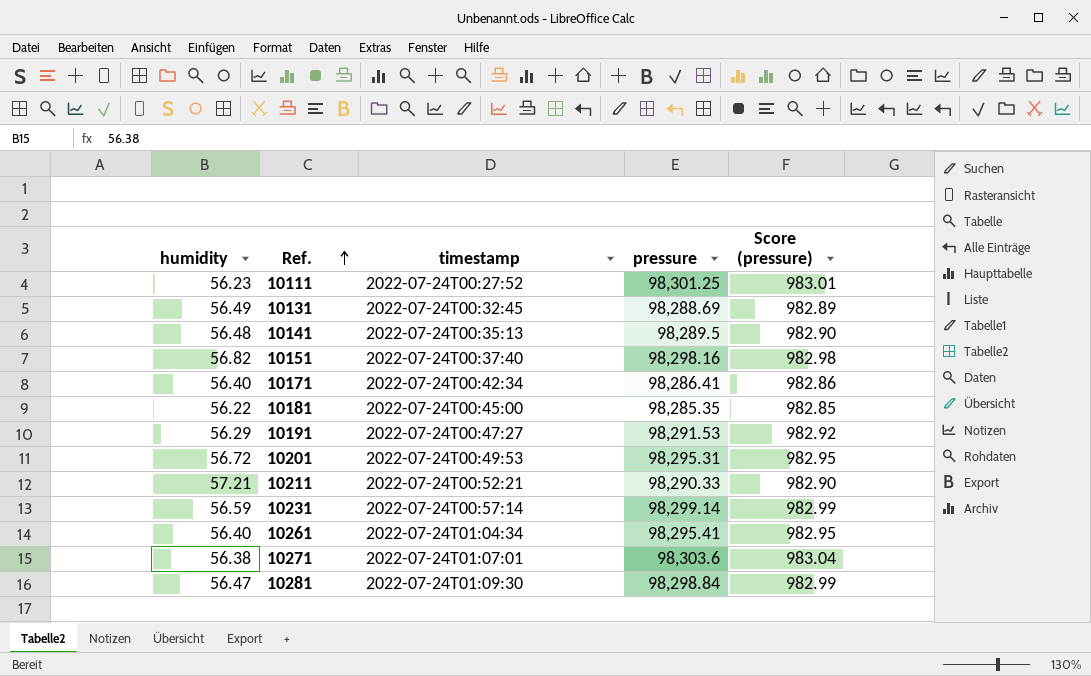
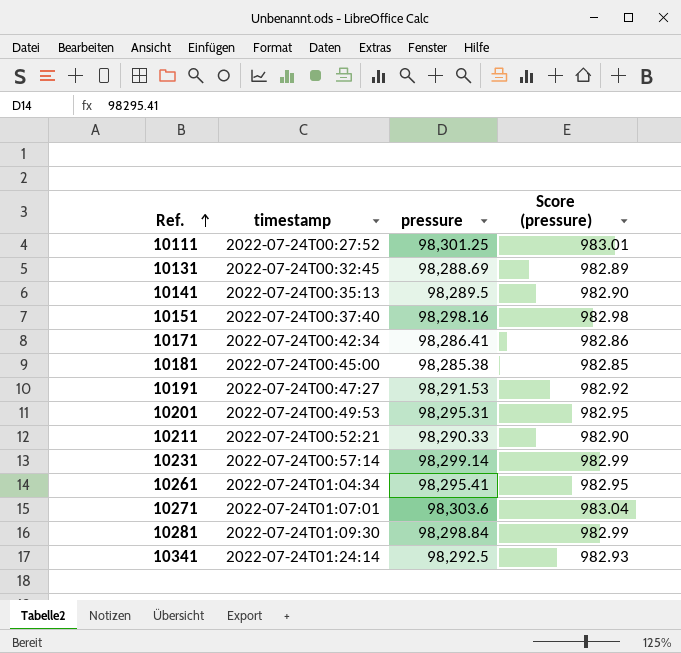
column humidity | position: 1 -> none
10181 | pressure: 98,285.35 -> 98,285.38
row 10341: none -> 2022-07-24T01:24:14 | 98,292.5 | 982.93

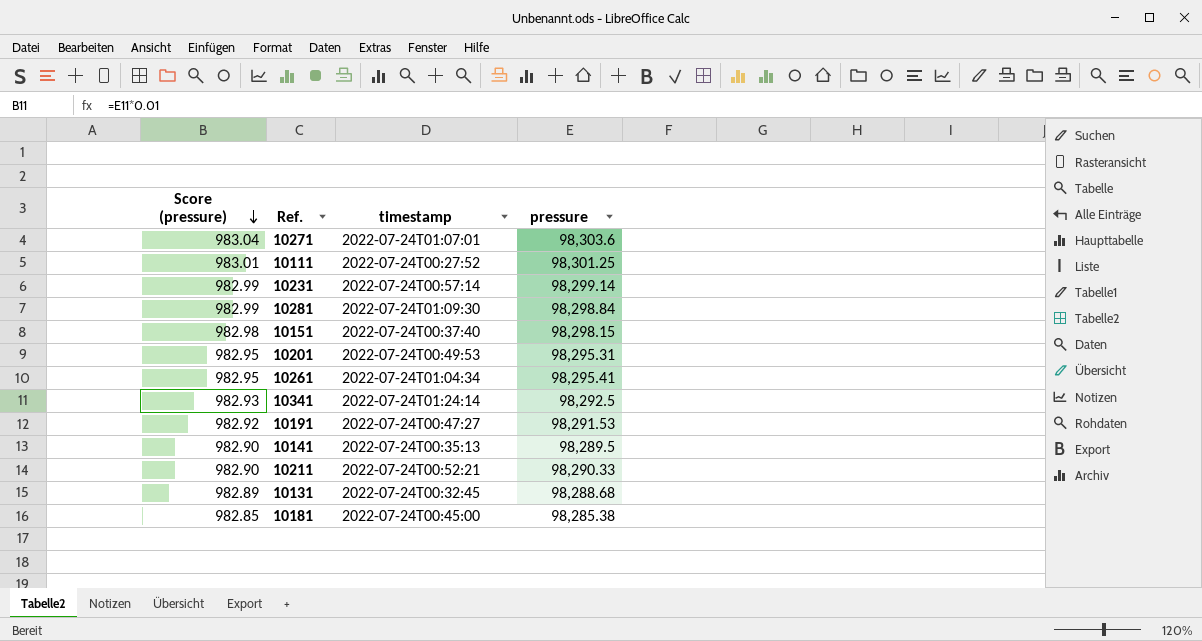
row order: Ref. ascending -> Score (pressure) descending
column Score (pressure) | position: 4 -> 1
row 10171: 2022-07-24T00:42:34 | 98,286.41 | 982.86 -> none
10151 | pressure: 98,298.16 -> 98,298.15
10131 | pressure: 98,288.69 -> 98,288.68

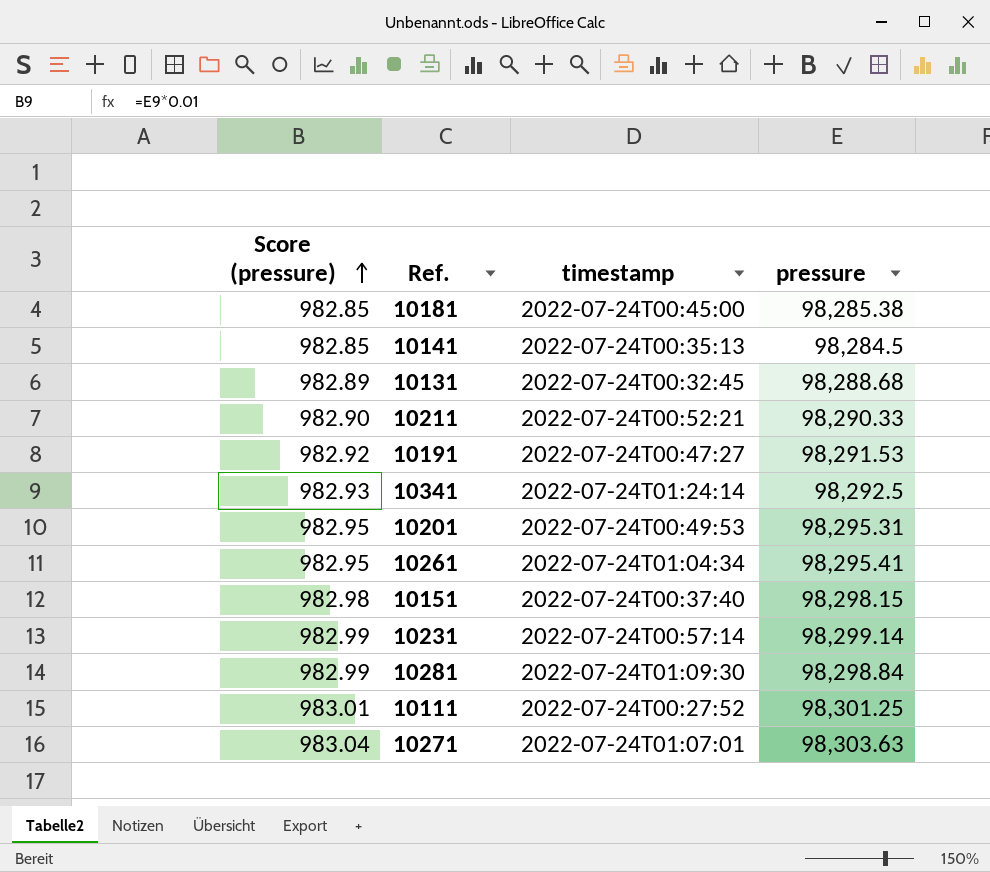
row order: Score (pressure) descending -> Score (pressure) ascending
10141 | Score (pressure): 982.90 -> 982.85
10141 | pressure: 98,289.5 -> 98,284.5
10271 | pressure: 98,303.6 -> 98,303.63

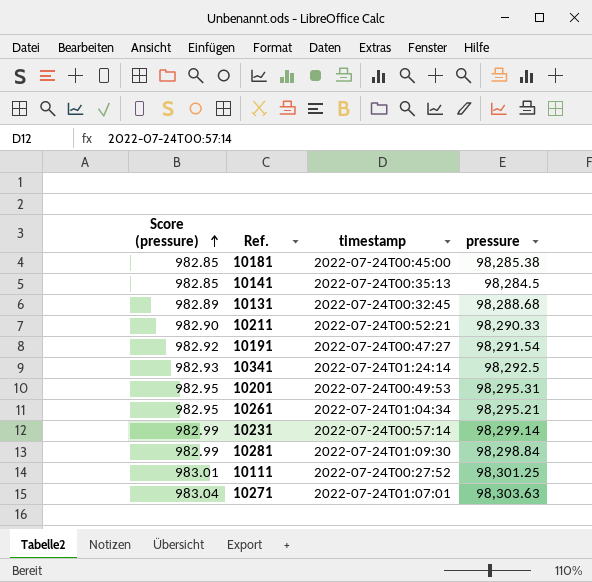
row 10151: 982.98 | 2022-07-24T00:37:40 | 98,298.15 -> none
10191 | pressure: 98,291.53 -> 98,291.54
10261 | pressure: 98,295.41 -> 98,295.21

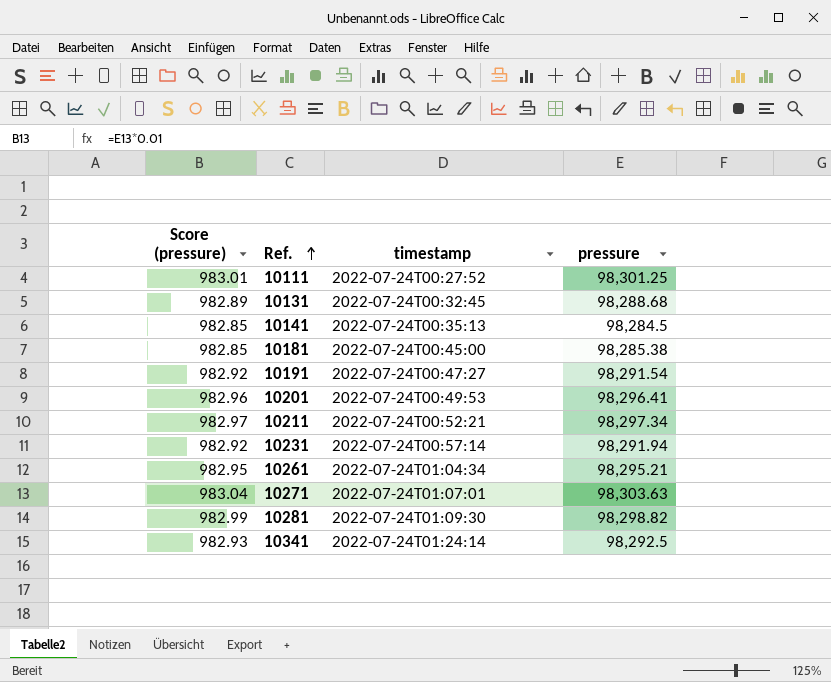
row order: Score (pressure) ascending -> Ref. ascending
10201 | Score (pressure): 982.95 -> 982.96
10201 | pressure: 98,295.31 -> 98,296.41
10211 | Score (pressure): 982.90 -> 982.97
10211 | pressure: 98,290.33 -> 98,297.34
10231 | Score (pressure): 982.99 -> 982.92
10231 | pressure: 98,299.14 -> 98,291.94
10281 | pressure: 98,298.84 -> 98,298.82

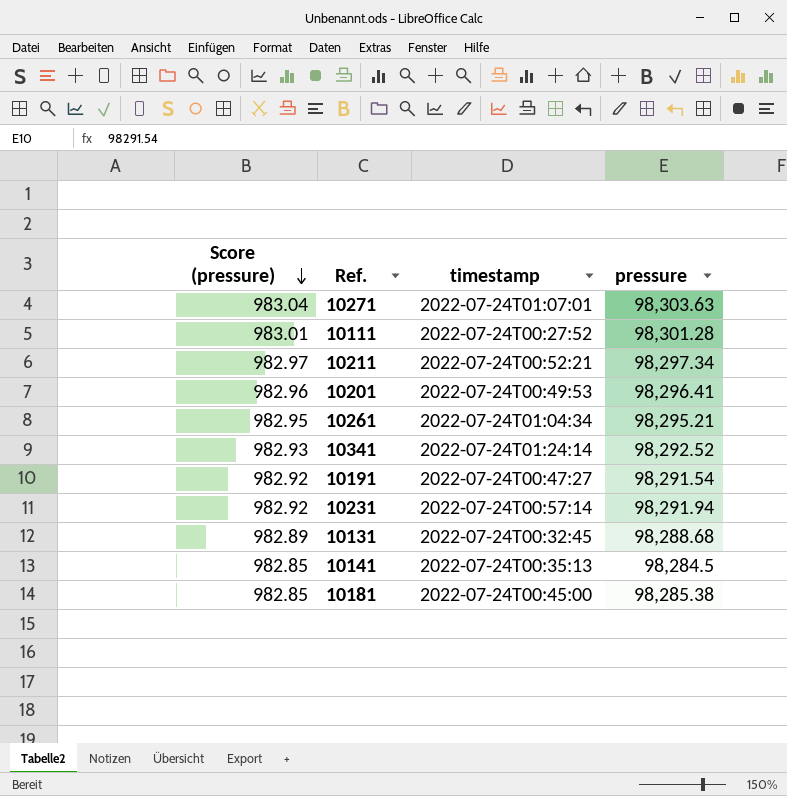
row order: Ref. ascending -> Score (pressure) descending
row 10281: 982.99 | 2022-07-24T01:09:30 | 98,298.82 -> none
10111 | pressure: 98,301.25 -> 98,301.28
10341 | pressure: 98,292.5 -> 98,292.52

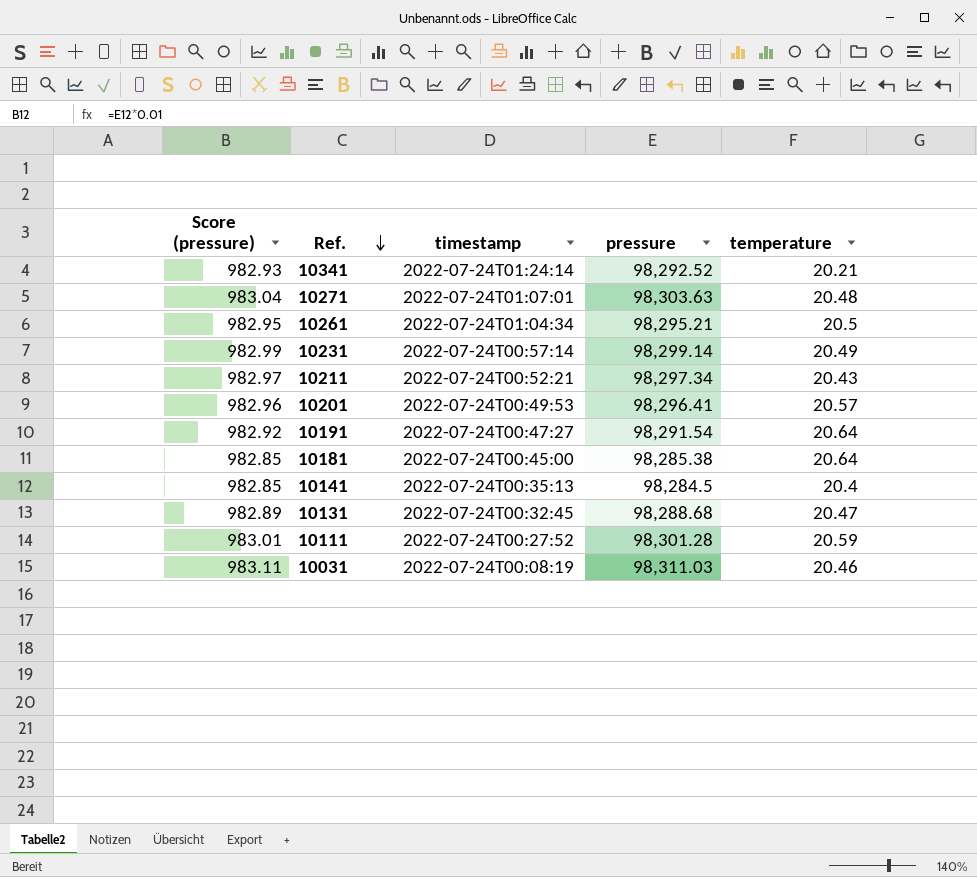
row order: Score (pressure) descending -> Ref. descending
column temperature | position: none -> 5
10231 | Score (pressure): 982.92 -> 982.99
10231 | pressure: 98,291.94 -> 98,299.14
row 10031: none -> 983.11 | 2022-07-24T00:08:19 | 98,311.03 | 20.46

